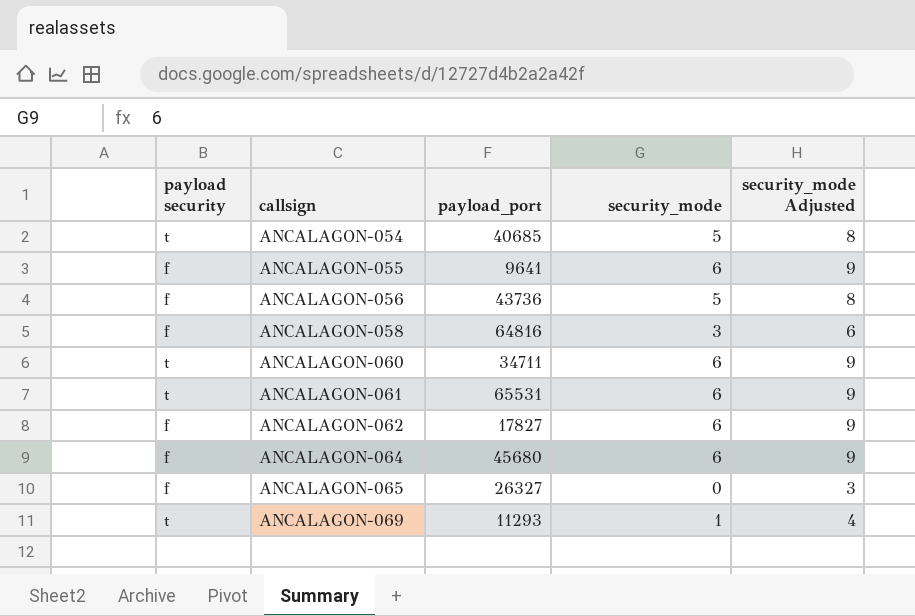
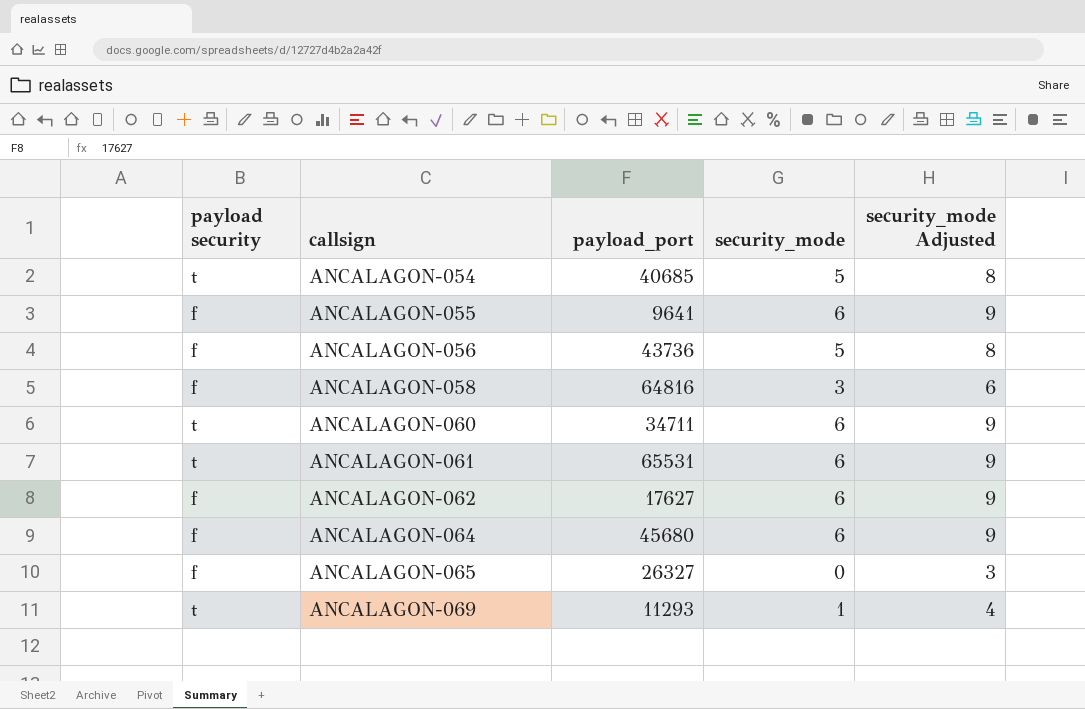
ANCALAGON-062 | payload_port: 17827 -> 17627

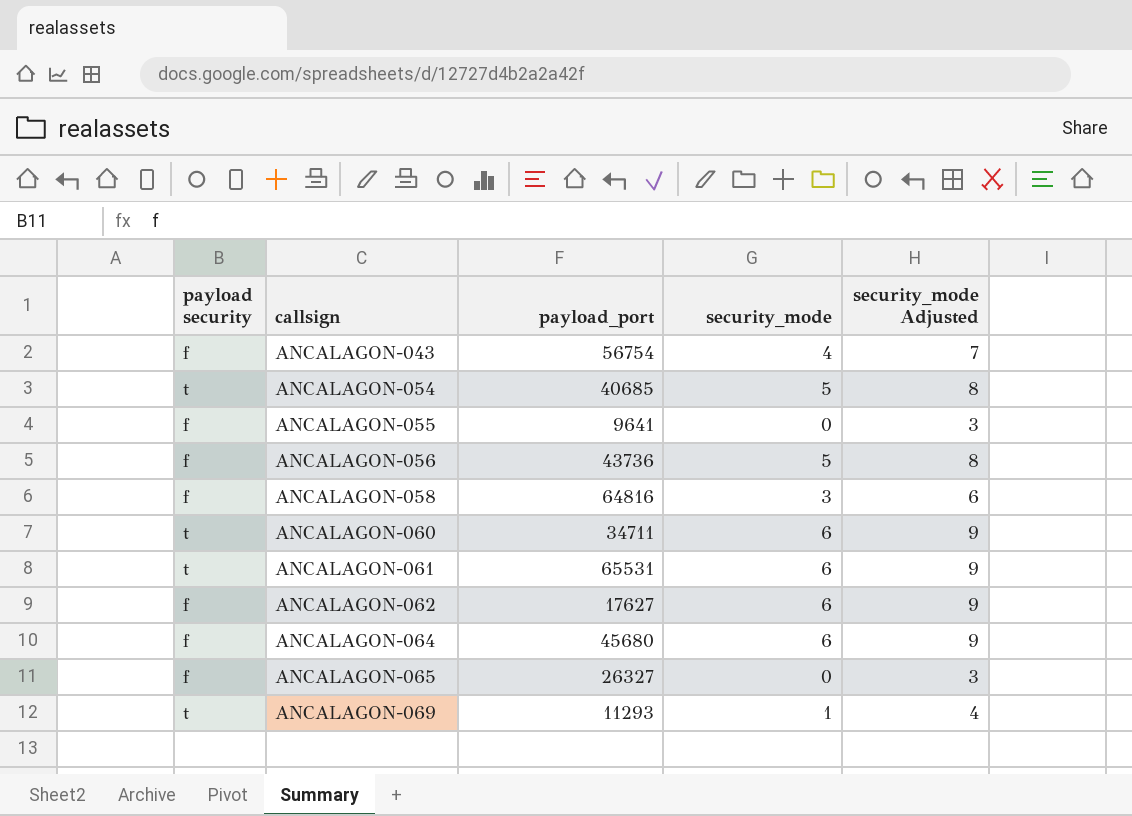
row ANCALAGON-043: none -> f | 56754 | 4 | 7
ANCALAGON-055 | security_mode: 6 -> 0
ANCALAGON-055 | security_mode Adjusted: 9 -> 3

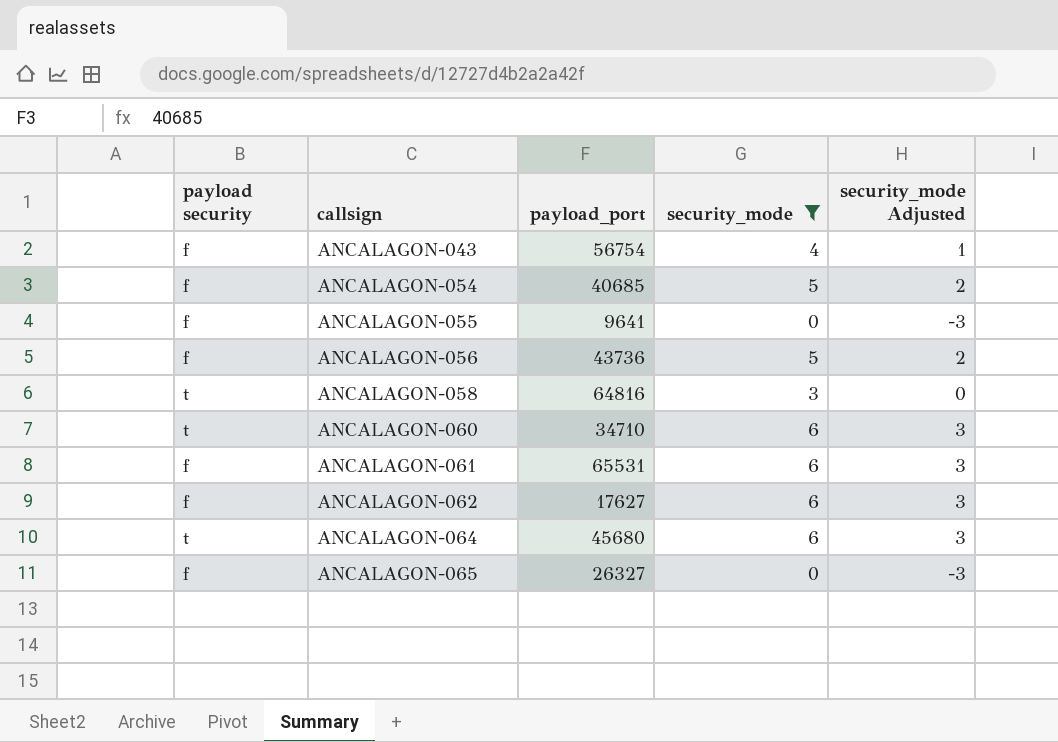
filter: none -> security_mode != 1
column security_mode Adjusted | formula: [security_mode] + 3 -> [security_mode] - 3
ANCALAGON-054 | payload security: t -> f
ANCALAGON-058 | payload security: f -> t
ANCALAGON-060 | payload_port: 34711 -> 34710
ANCALAGON-061 | payload security: t -> f
ANCALAGON-064 | payload security: f -> t

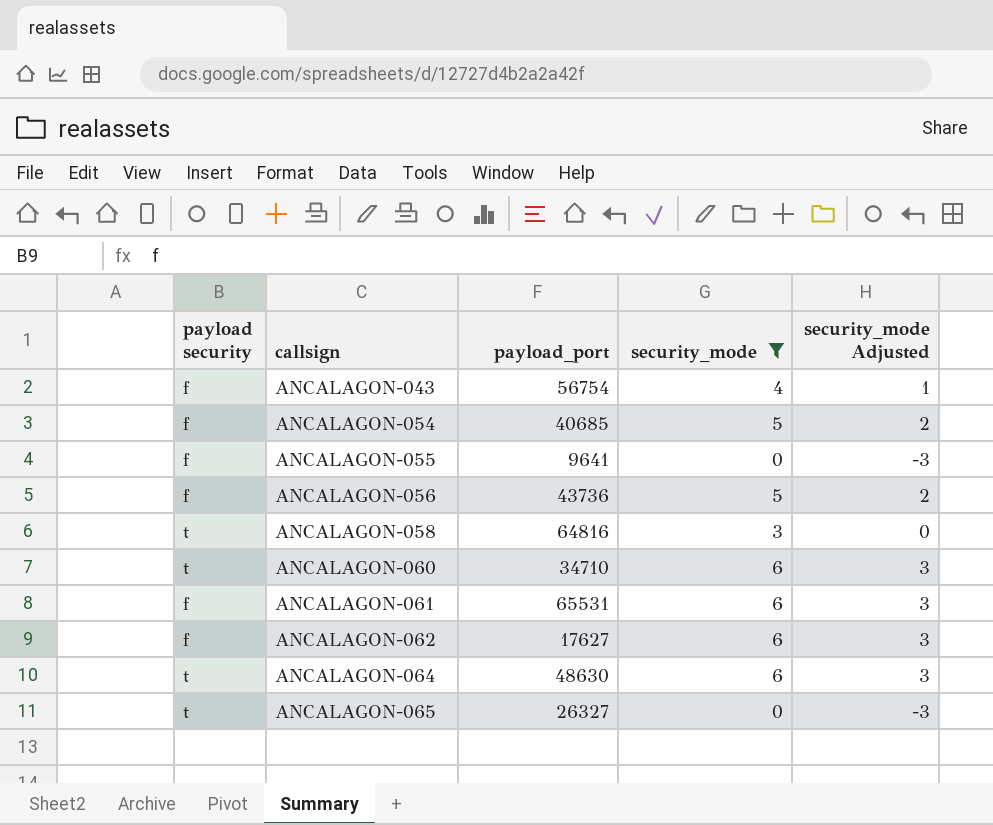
ANCALAGON-064 | payload_port: 45680 -> 48630
ANCALAGON-065 | payload security: f -> t

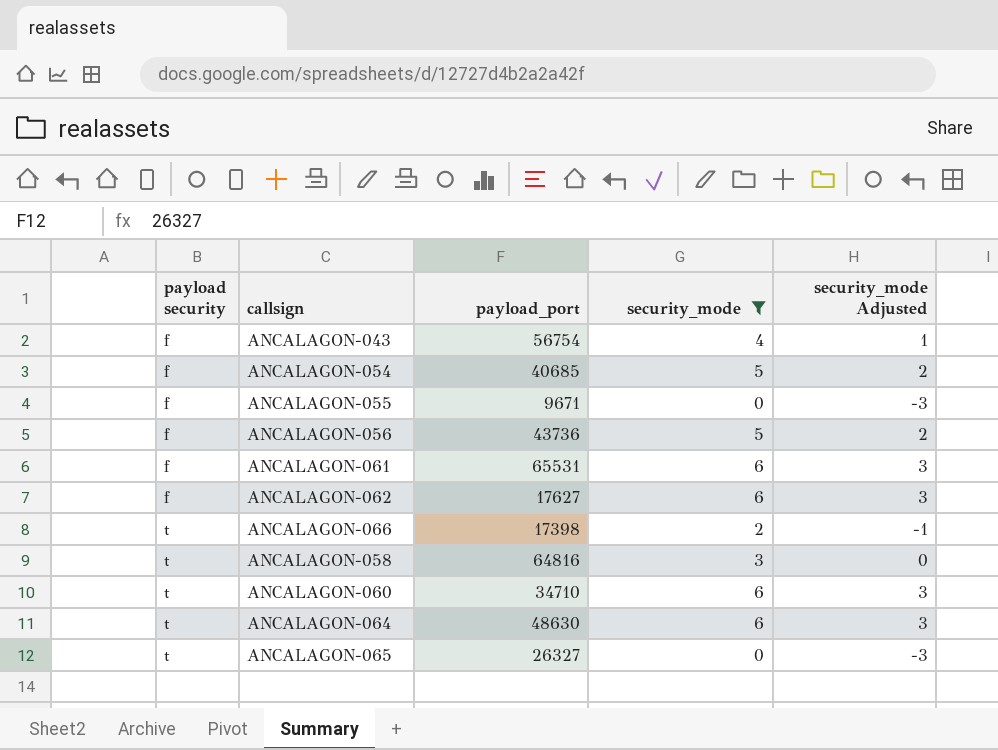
row order: callsign ascending -> payload security ascending
ANCALAGON-055 | payload_port: 9641 -> 9671
row ANCALAGON-066: none -> t | 17398 | 2 | -1

